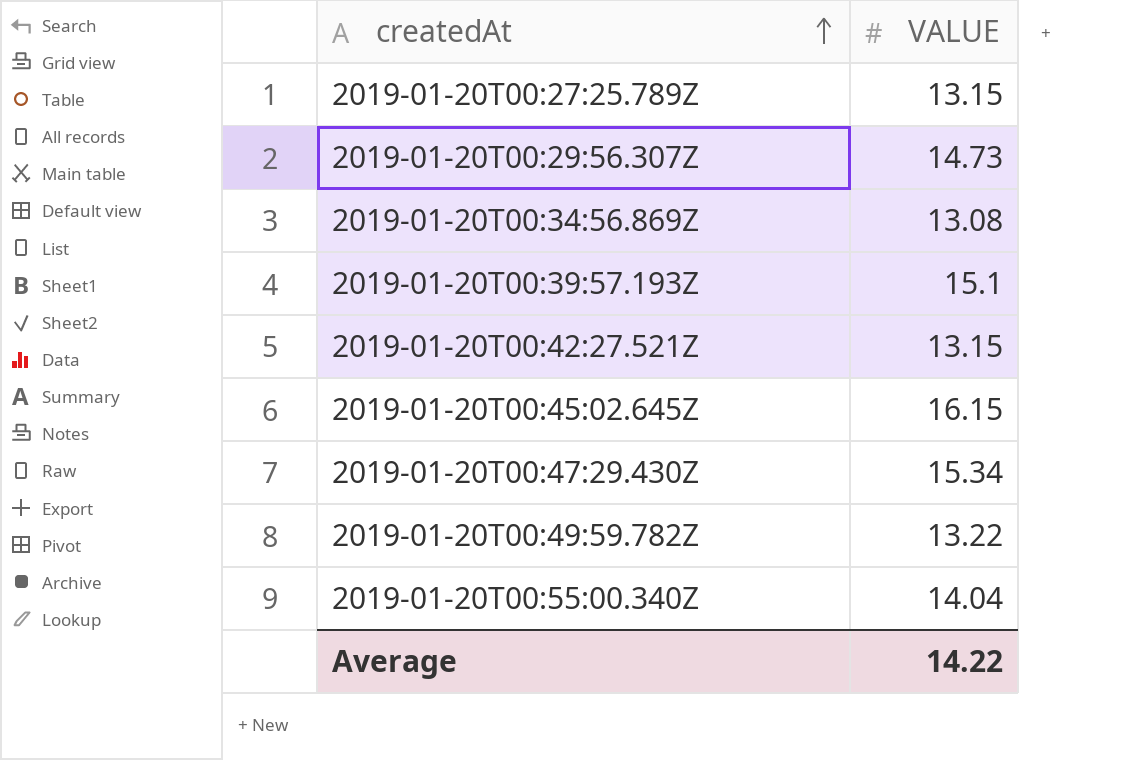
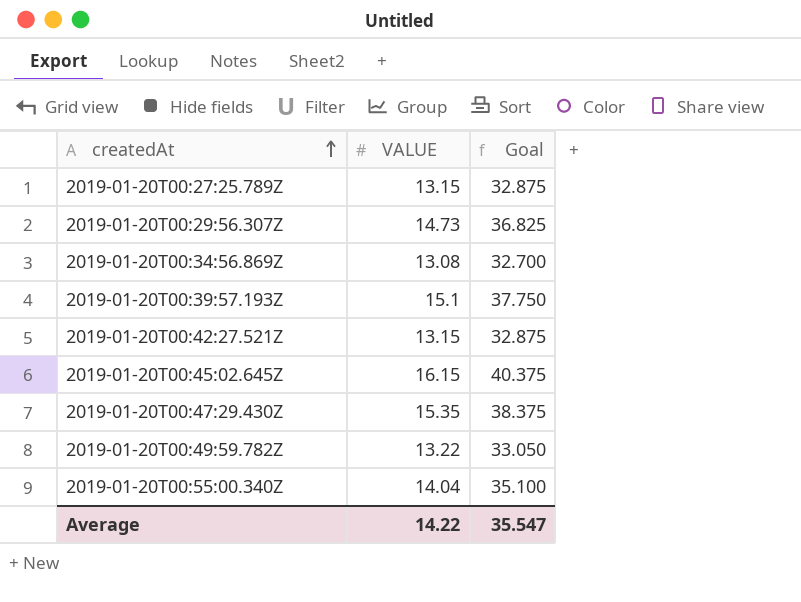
column Goal | formula: none -> [VALUE] * 2.5
2019-01-20T00:47:29.430Z | VALUE: 15.34 -> 15.35

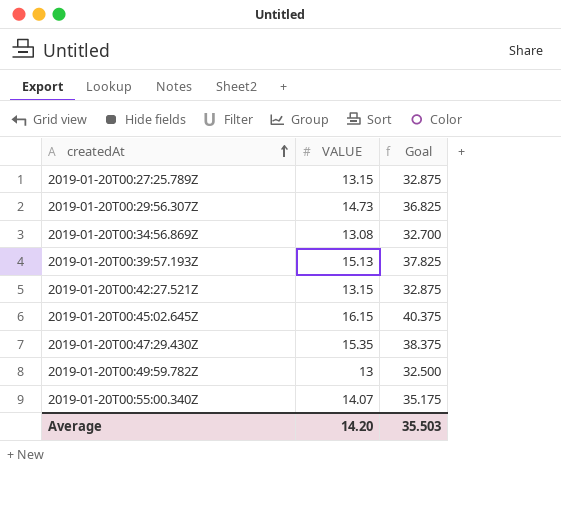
2019-01-20T00:39:57.193Z | VALUE: 15.1 -> 15.13
2019-01-20T00:39:57.193Z | Goal: 37.750 -> 37.825
2019-01-20T00:49:59.782Z | VALUE: 13.22 -> 13
2019-01-20T00:49:59.782Z | Goal: 33.050 -> 32.500
2019-01-20T00:55:00.340Z | VALUE: 14.04 -> 14.07
2019-01-20T00:55:00.340Z | Goal: 35.100 -> 35.175
Average | VALUE: 14.22 -> 14.20
Average | Goal: 35.547 -> 35.503

